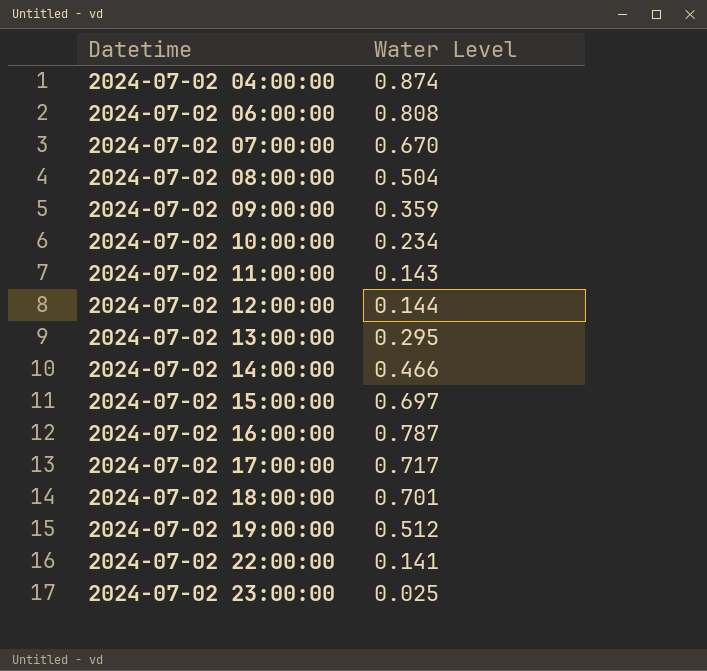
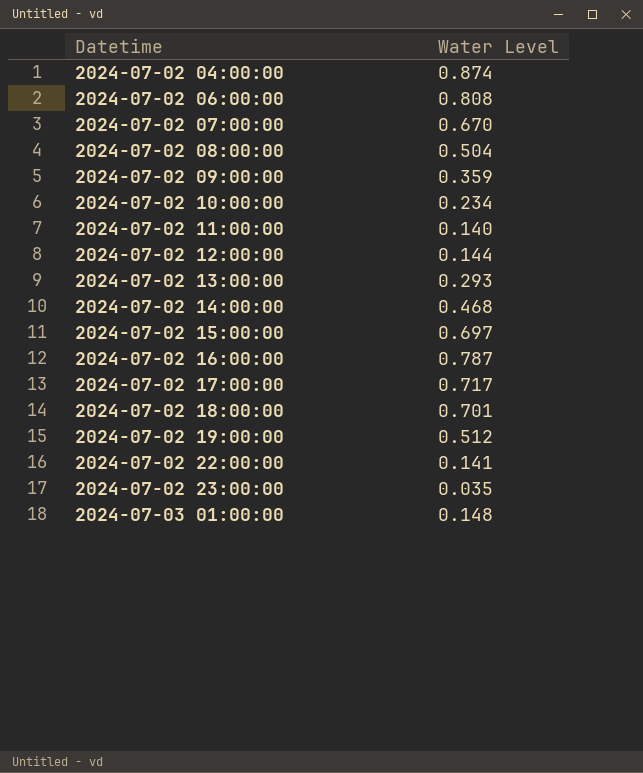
2024-07-02 11:00:00 | Water Level: 0.143 -> 0.140
2024-07-02 13:00:00 | Water Level: 0.295 -> 0.293
2024-07-02 14:00:00 | Water Level: 0.466 -> 0.468
2024-07-02 23:00:00 | Water Level: 0.025 -> 0.035
row 2024-07-03 01:00:00: none -> 0.148

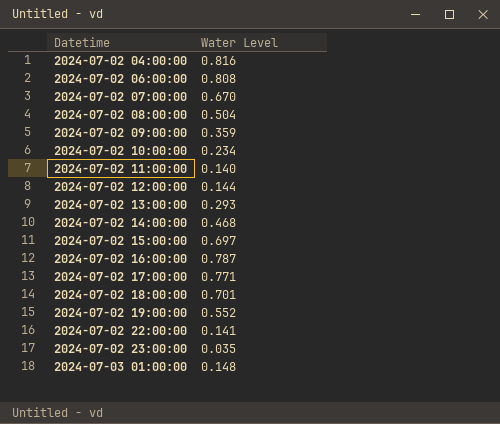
2024-07-02 04:00:00 | Water Level: 0.874 -> 0.816
2024-07-02 17:00:00 | Water Level: 0.717 -> 0.771
2024-07-02 19:00:00 | Water Level: 0.512 -> 0.552

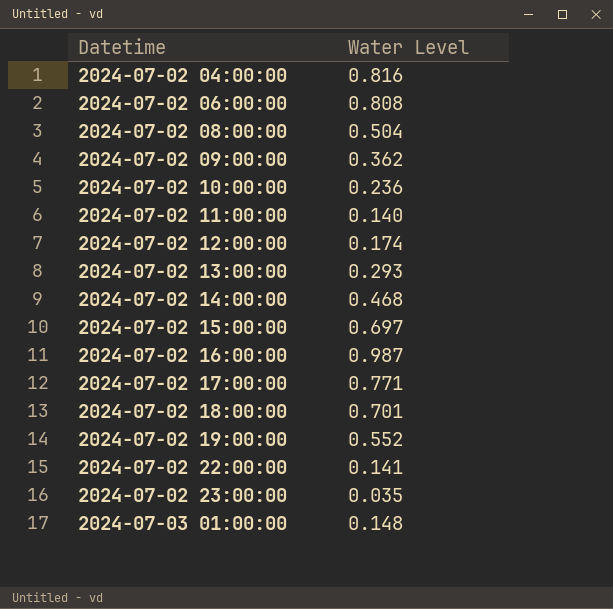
row 2024-07-02 07:00:00: 0.670 -> none
2024-07-02 09:00:00 | Water Level: 0.359 -> 0.362
2024-07-02 10:00:00 | Water Level: 0.234 -> 0.236
2024-07-02 12:00:00 | Water Level: 0.144 -> 0.174
2024-07-02 16:00:00 | Water Level: 0.787 -> 0.987

